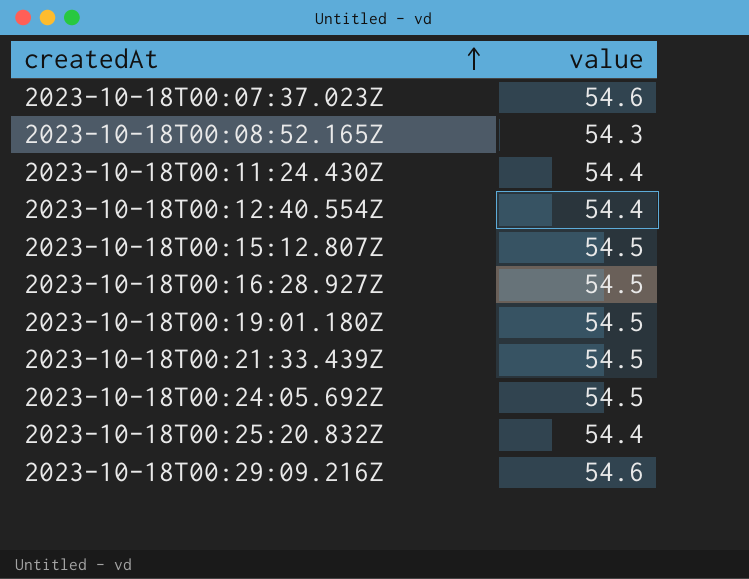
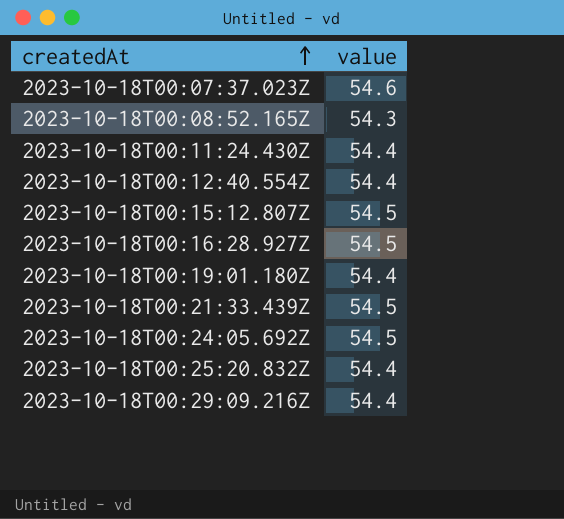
2023-10-18T00:19:01.180Z | value: 54.5 -> 54.4
2023-10-18T00:29:09.216Z | value: 54.6 -> 54.4

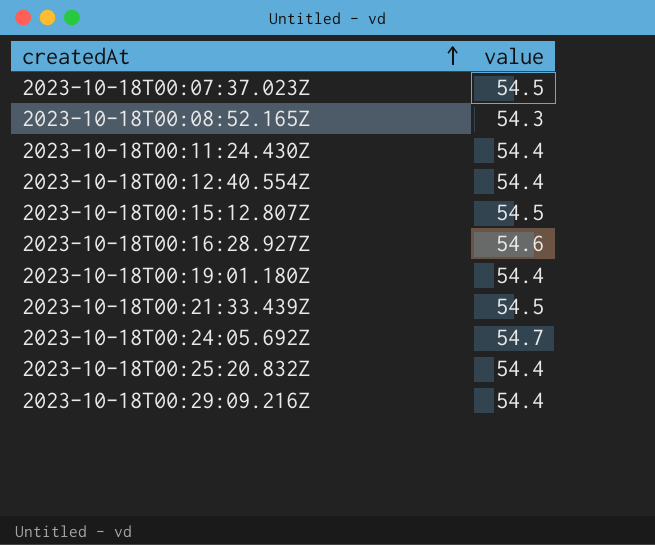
2023-10-18T00:07:37.023Z | value: 54.6 -> 54.5
2023-10-18T00:16:28.927Z | value: 54.5 -> 54.6
2023-10-18T00:24:05.692Z | value: 54.5 -> 54.7

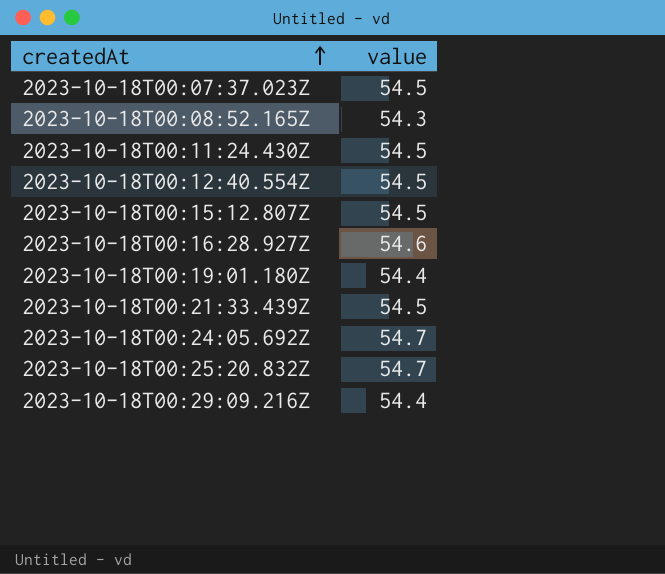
2023-10-18T00:11:24.430Z | value: 54.4 -> 54.5
2023-10-18T00:12:40.554Z | value: 54.4 -> 54.5
2023-10-18T00:25:20.832Z | value: 54.4 -> 54.7

